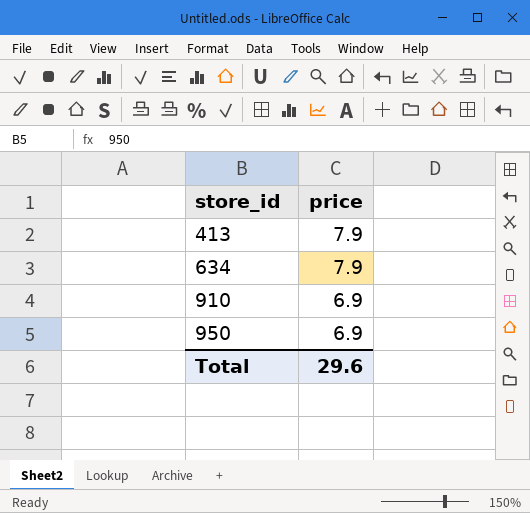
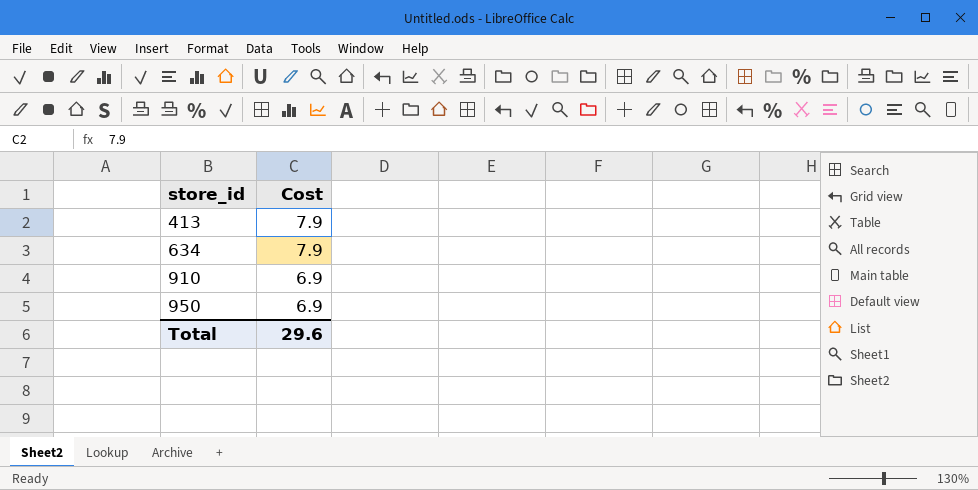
column name: price -> Cost

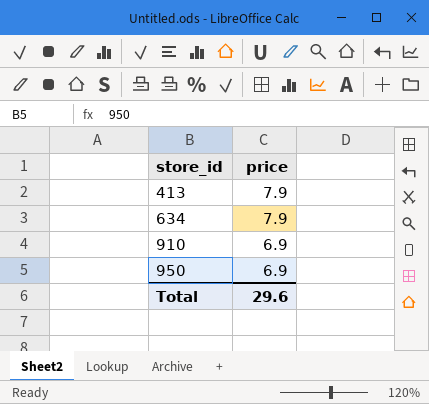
column name: Cost -> price

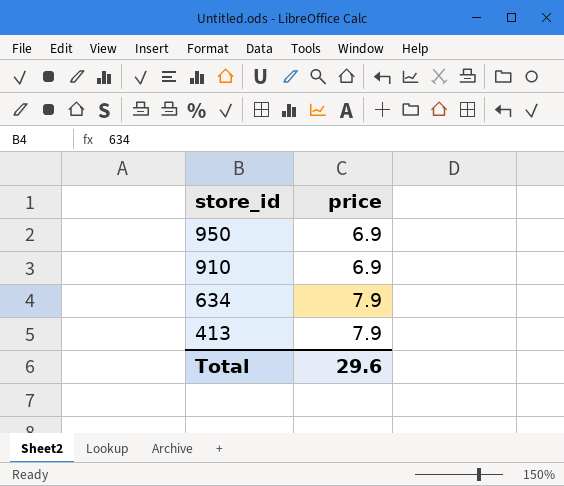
row order: store_id ascending -> store_id descending

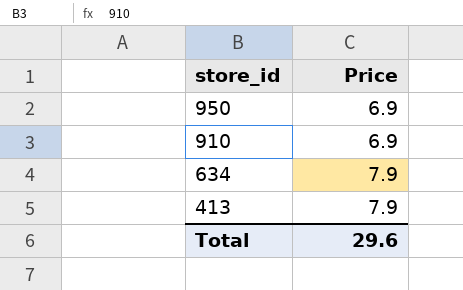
column name: price -> Price

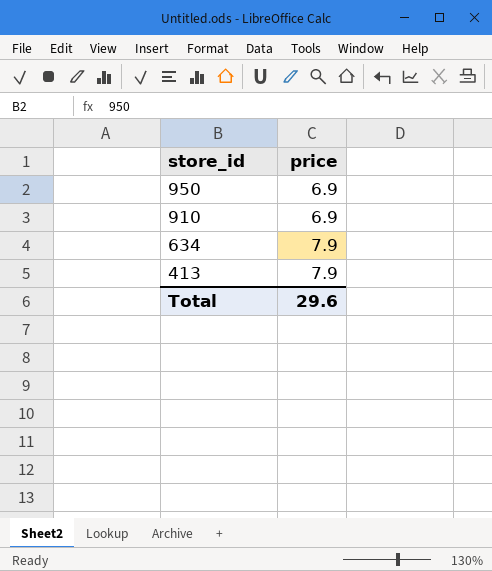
column name: Price -> price

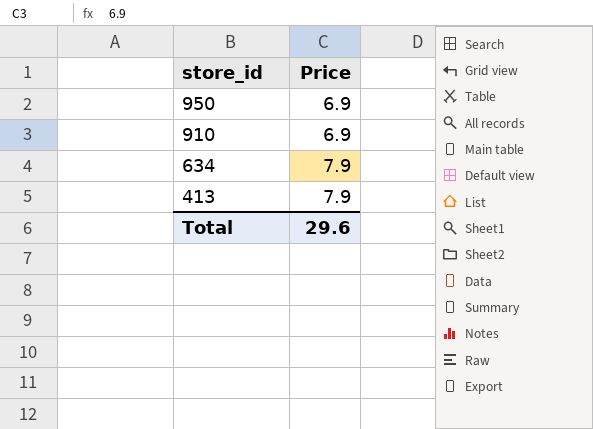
column name: price -> Price

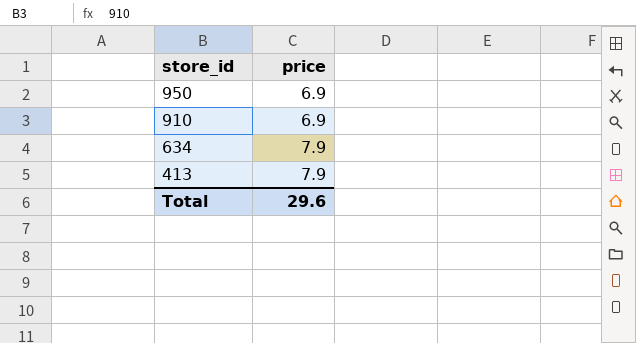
column name: Price -> price

